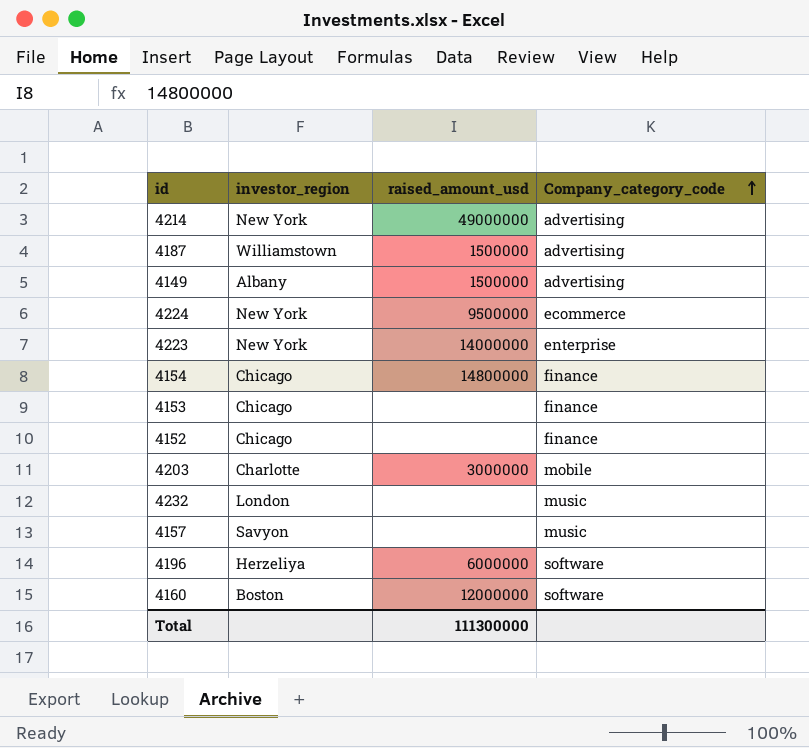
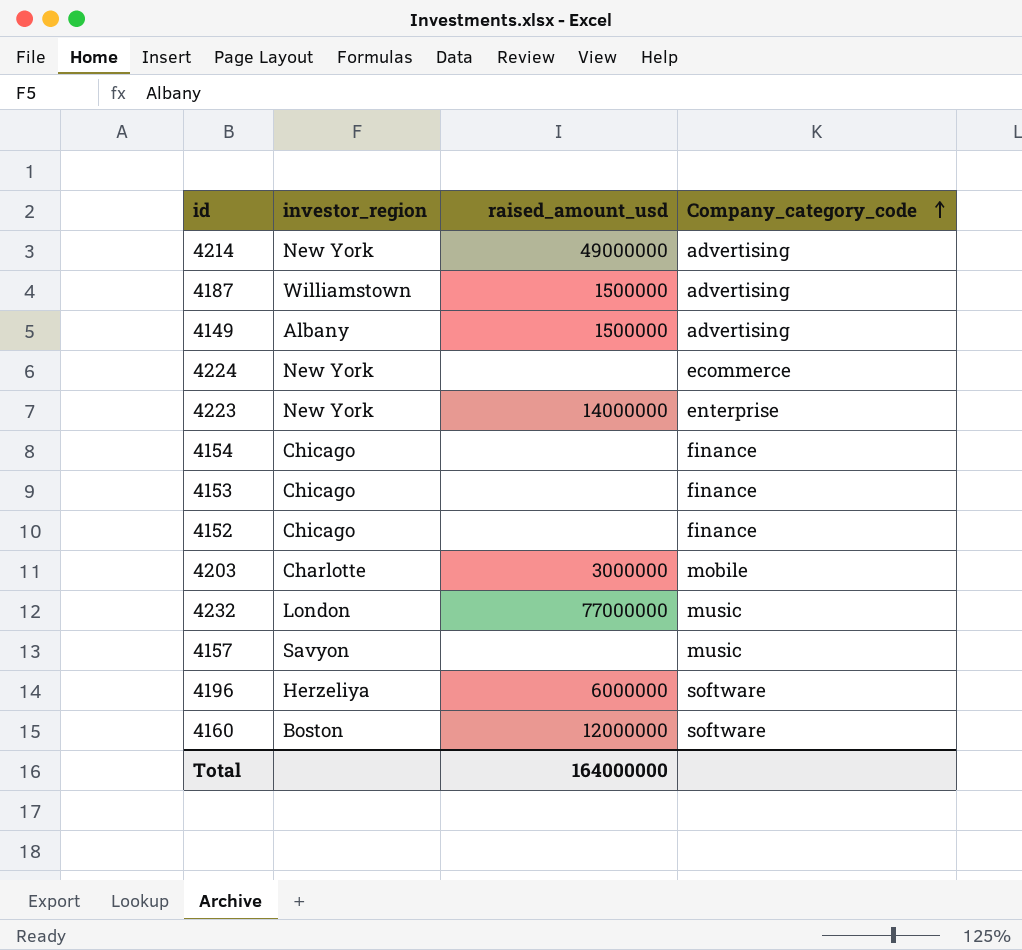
4224 | raised_amount_usd: 9500000 -> none
4154 | raised_amount_usd: 14800000 -> none
4232 | raised_amount_usd: none -> 77000000
Total | raised_amount_usd: 111300000 -> 164000000

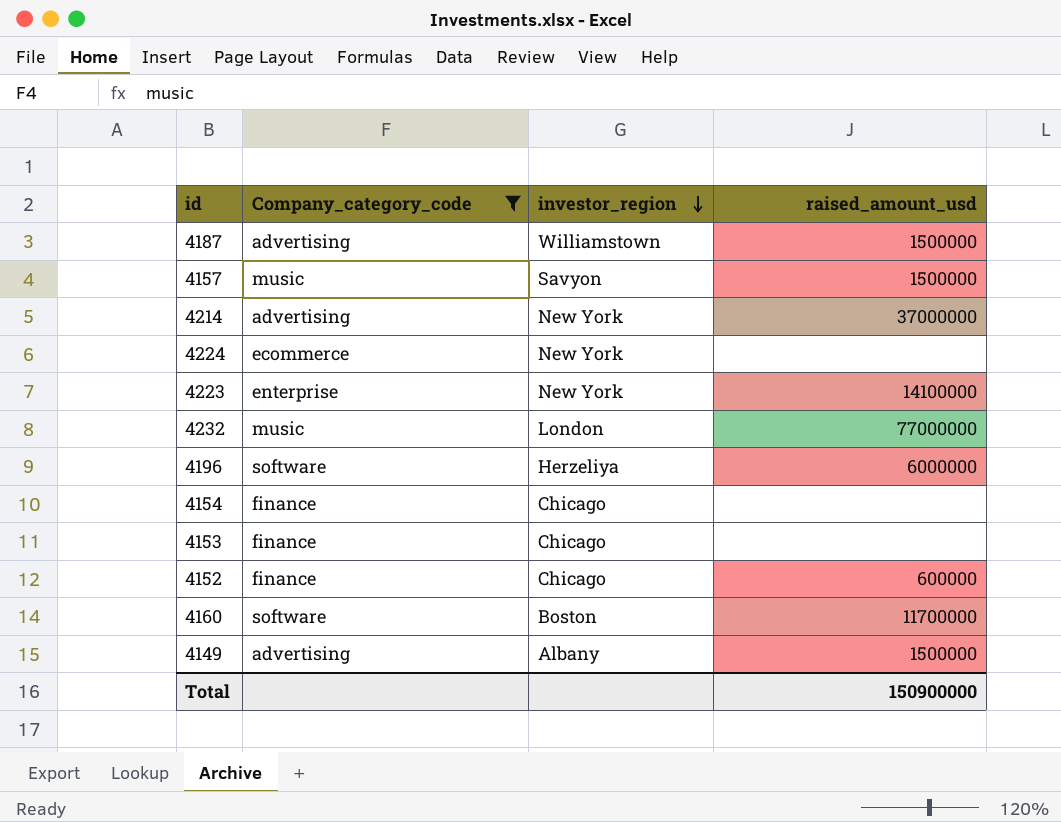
filter: none -> Company_category_code != mobile
row order: Company_category_code ascending -> investor_region descending
column Company_category_code | position: 4 -> 2
4157 | raised_amount_usd: none -> 1500000
4214 | raised_amount_usd: 49000000 -> 37000000
4223 | raised_amount_usd: 14000000 -> 14100000
4152 | raised_amount_usd: none -> 600000
4160 | raised_amount_usd: 12000000 -> 11700000
Total | raised_amount_usd: 164000000 -> 150900000

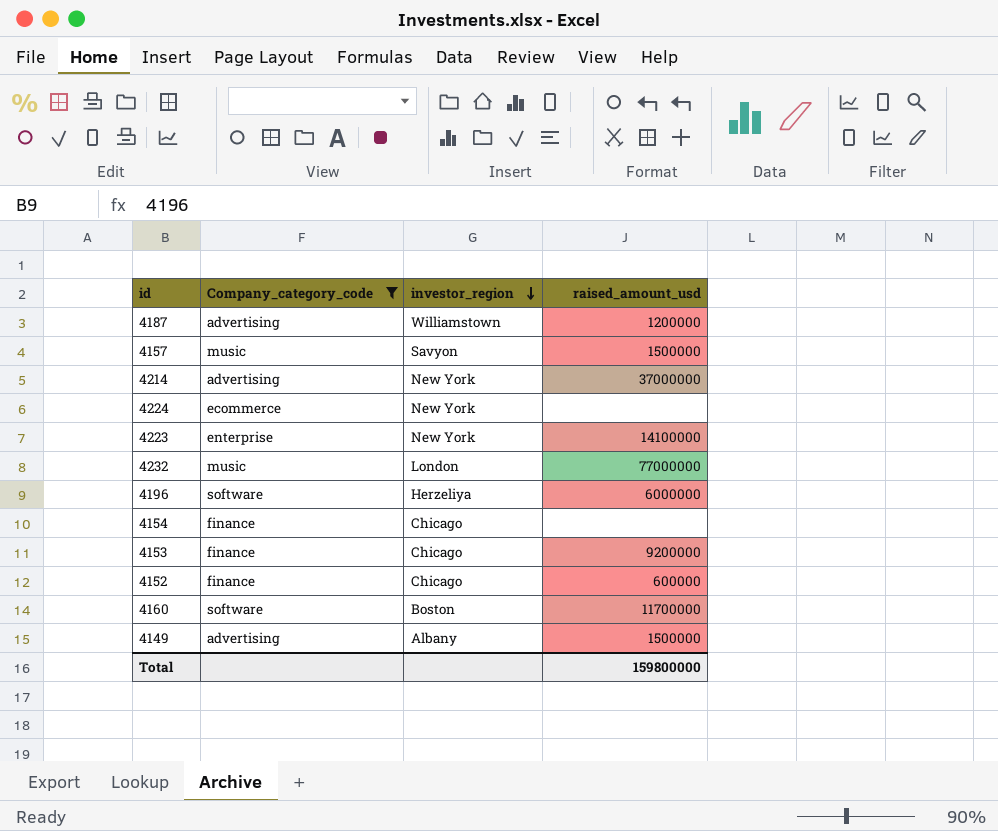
4187 | raised_amount_usd: 1500000 -> 1200000
4153 | raised_amount_usd: none -> 9200000
Total | raised_amount_usd: 150900000 -> 159800000

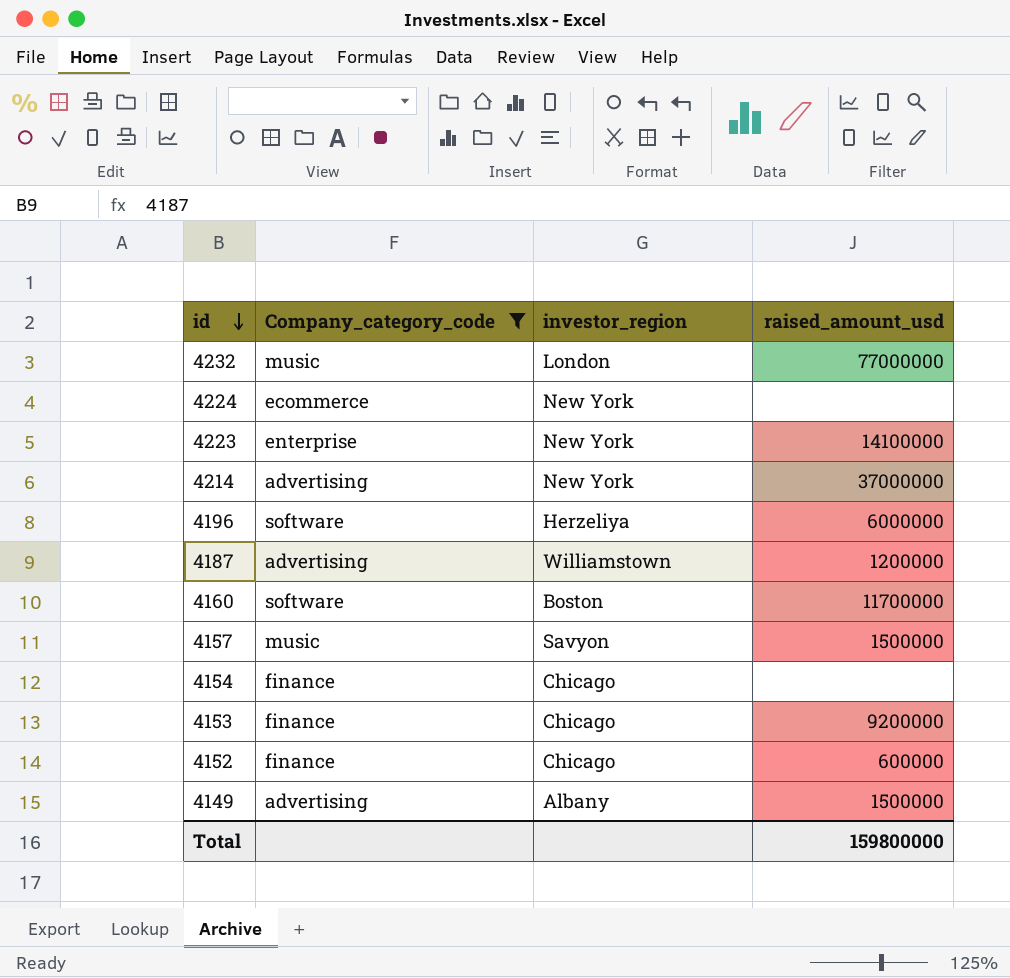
row order: investor_region descending -> id descending

